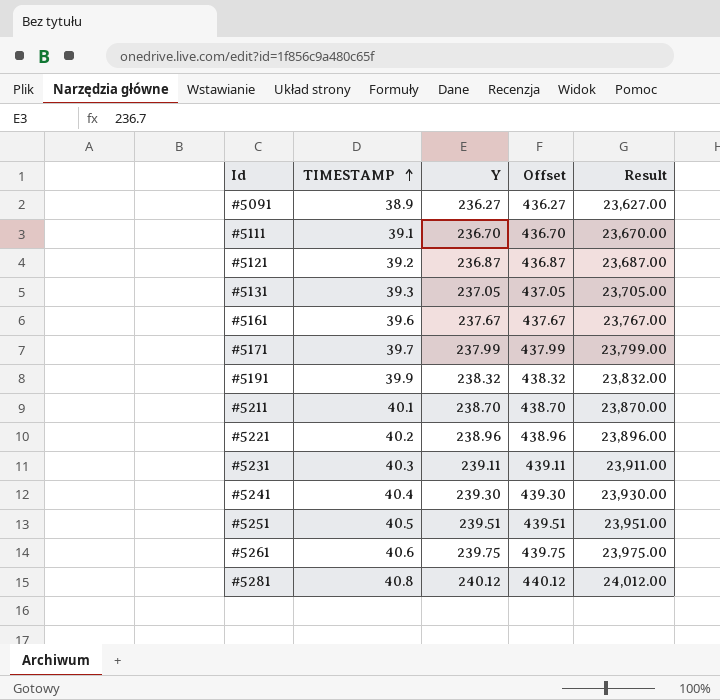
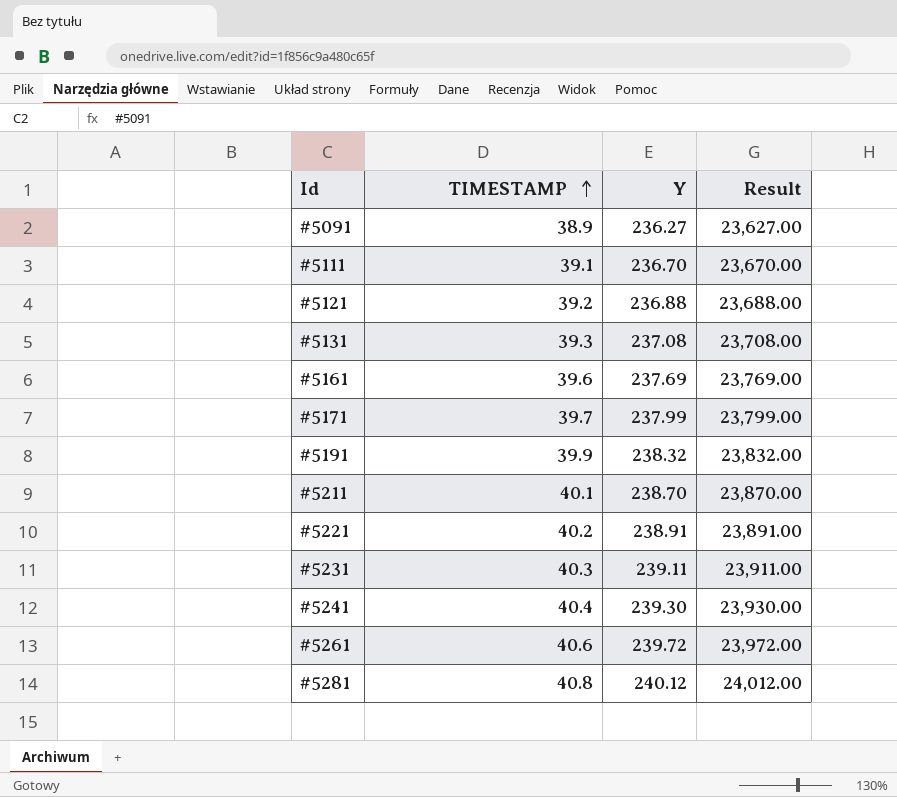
column Offset | formula: [Y] + 200 -> none
row #5251: 40.5 | 239.51 | 439.51 | 23,951.00 -> none
#5121 | Y: 236.87 -> 236.88
#5121 | Result: 23,687.00 -> 23,688.00
#5131 | Y: 237.05 -> 237.08
#5131 | Result: 23,705.00 -> 23,708.00
#5161 | Y: 237.67 -> 237.69
#5161 | Result: 23,767.00 -> 23,769.00
#5221 | Y: 238.96 -> 238.91
#5221 | Result: 23,896.00 -> 23,891.00
#5261 | Y: 239.75 -> 239.72
#5261 | Result: 23,975.00 -> 23,972.00

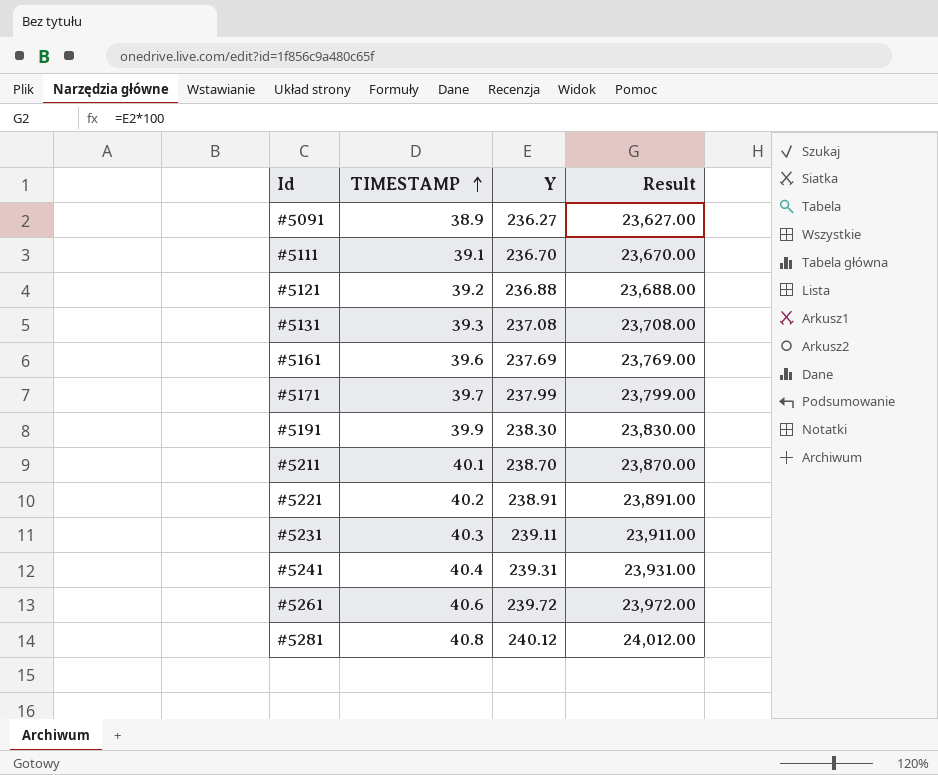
#5191 | Y: 238.32 -> 238.30
#5191 | Result: 23,832.00 -> 23,830.00
#5241 | Y: 239.30 -> 239.31
#5241 | Result: 23,930.00 -> 23,931.00

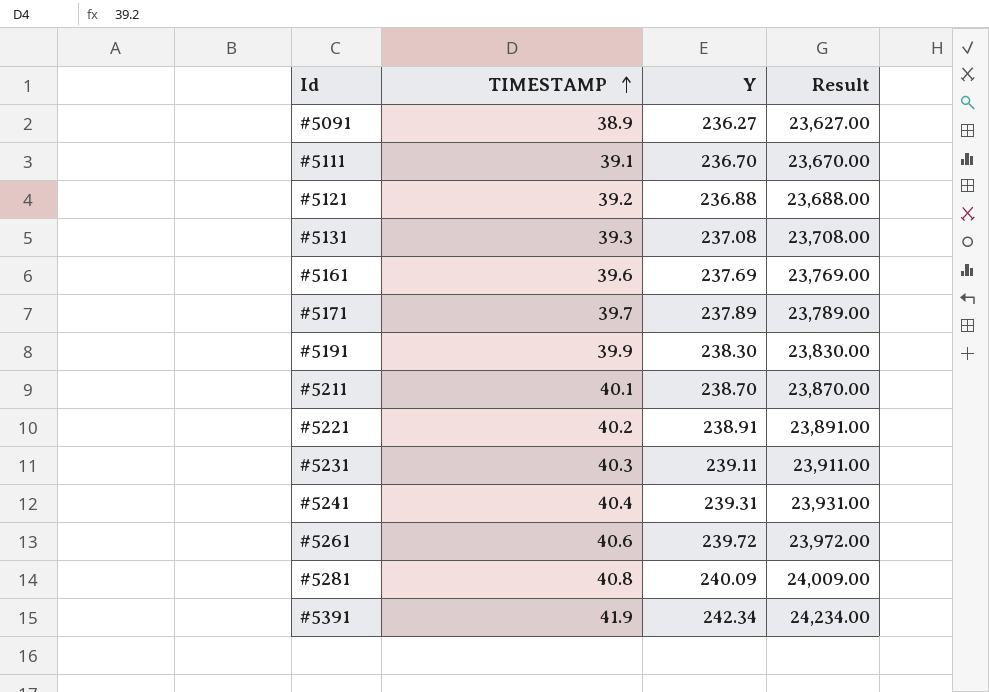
#5171 | Y: 237.99 -> 237.89
#5171 | Result: 23,799.00 -> 23,789.00
#5281 | Y: 240.12 -> 240.09
#5281 | Result: 24,012.00 -> 24,009.00
row #5391: none -> 41.9 | 242.34 | 24,234.00

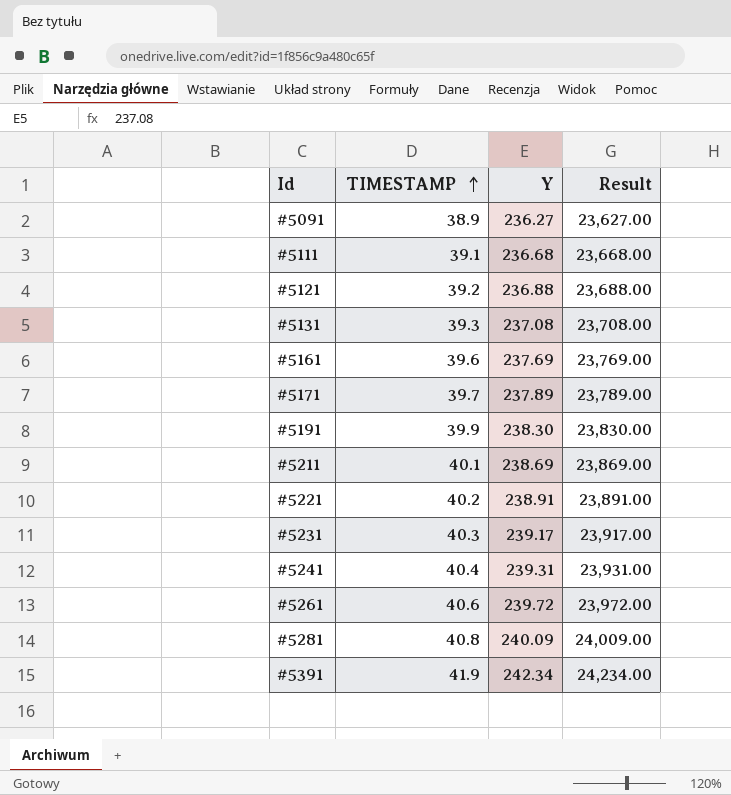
#5111 | Y: 236.70 -> 236.68
#5111 | Result: 23,670.00 -> 23,668.00
#5211 | Y: 238.70 -> 238.69
#5211 | Result: 23,870.00 -> 23,869.00
#5231 | Y: 239.11 -> 239.17
#5231 | Result: 23,911.00 -> 23,917.00

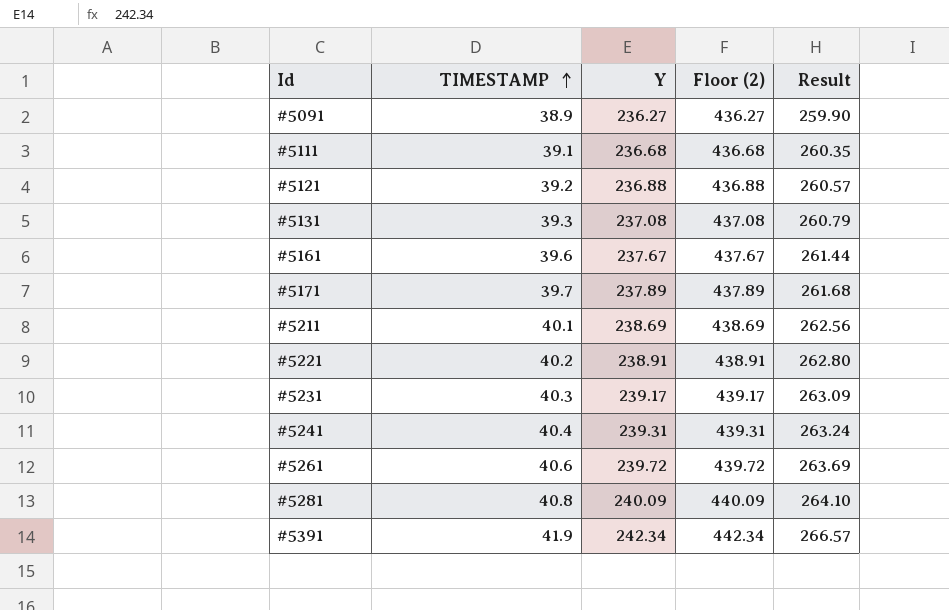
column Floor (2) | formula: none -> [Y] + 200
column Result | formula: [Y] * 100 -> [Y] * 1.1
row #5191: 39.9 | 238.30 | 23,830.00 -> none
#5161 | Y: 237.69 -> 237.67

